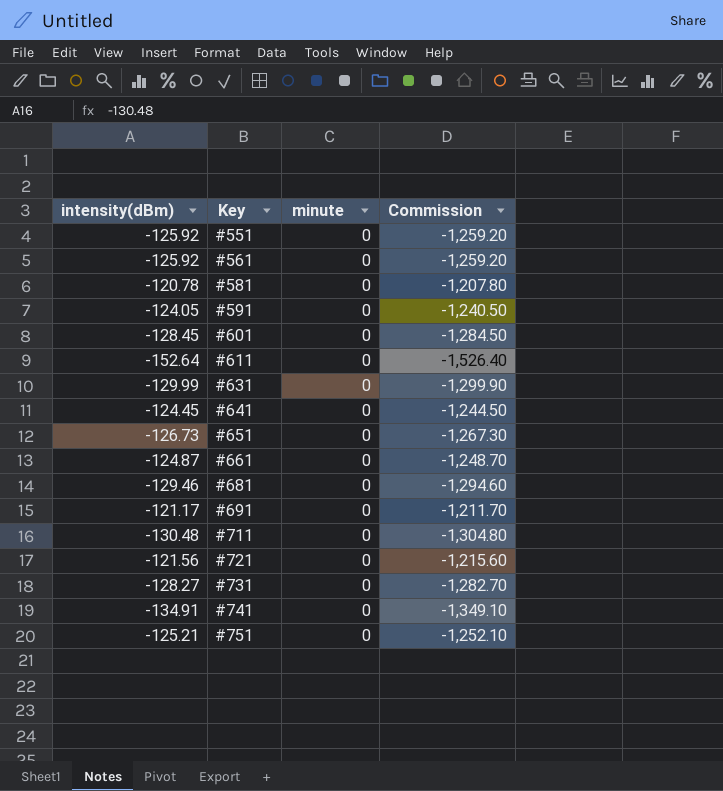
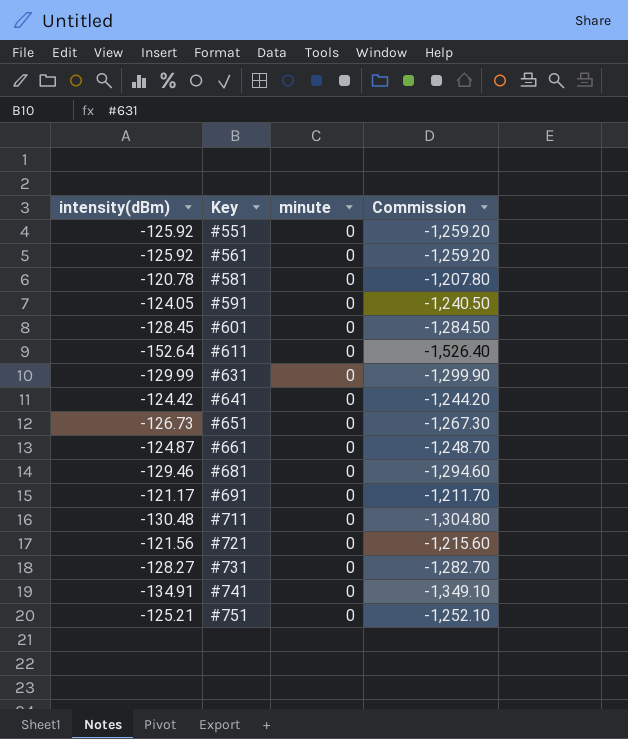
#641 | intensity(dBm): -124.45 -> -124.42
#641 | Commission: -1,244.50 -> -1,244.20

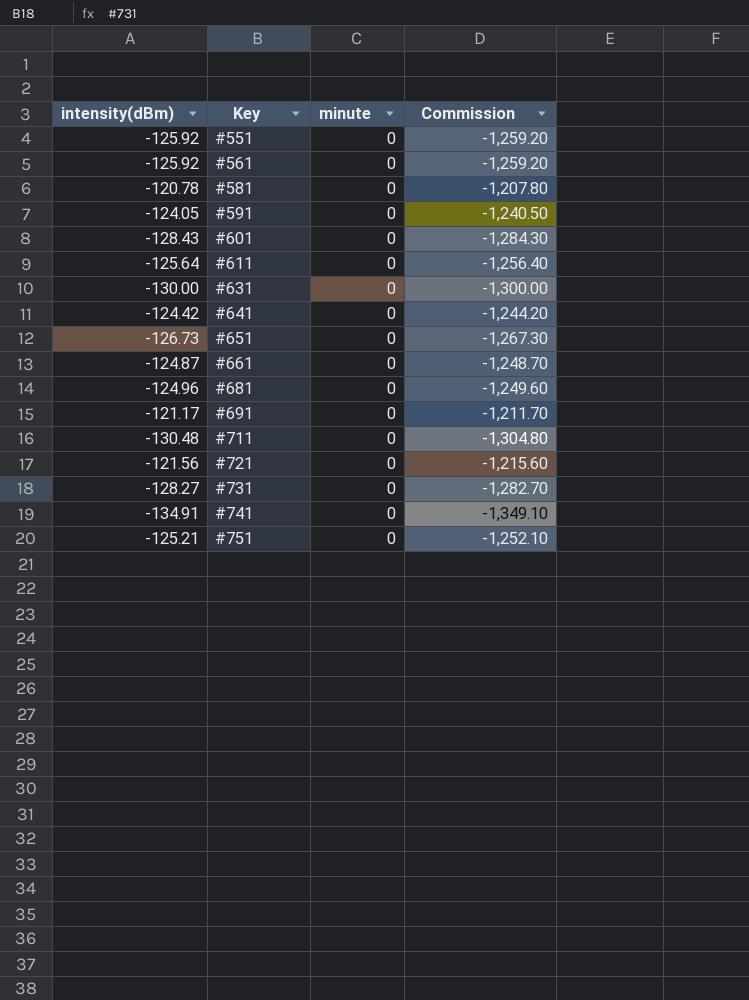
#601 | intensity(dBm): -128.45 -> -128.43
#601 | Commission: -1,284.50 -> -1,284.30
#611 | intensity(dBm): -152.64 -> -125.64
#611 | Commission: -1,526.40 -> -1,256.40
#631 | intensity(dBm): -129.99 -> -130.00
#631 | Commission: -1,299.90 -> -1,300.00
#681 | intensity(dBm): -129.46 -> -124.96
#681 | Commission: -1,294.60 -> -1,249.60

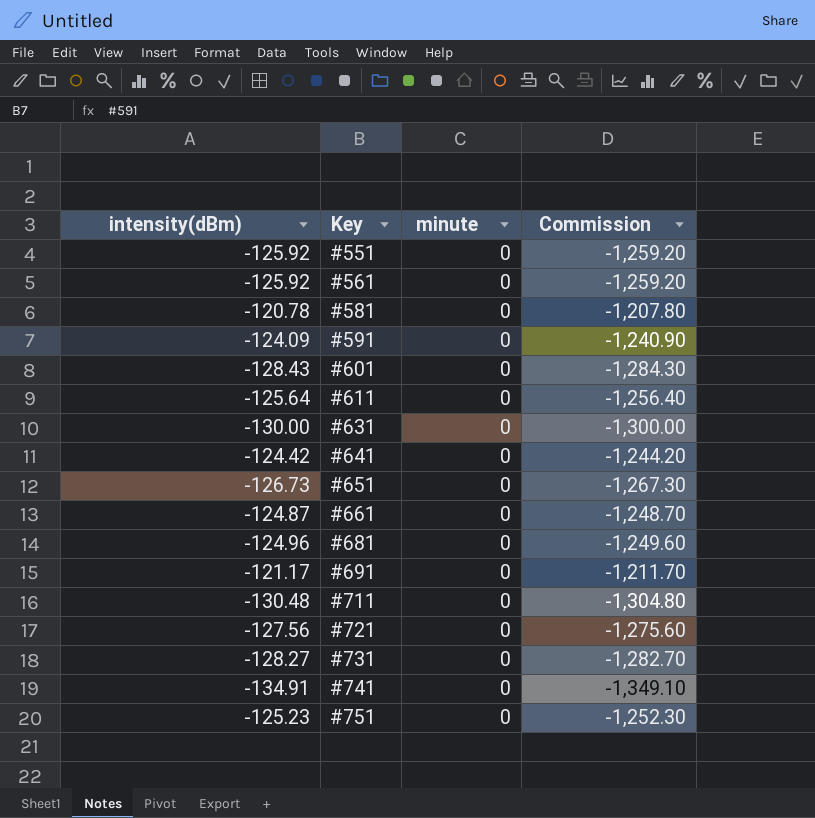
#591 | intensity(dBm): -124.05 -> -124.09
#591 | Commission: -1,240.50 -> -1,240.90
#721 | intensity(dBm): -121.56 -> -127.56
#721 | Commission: -1,215.60 -> -1,275.60
#751 | intensity(dBm): -125.21 -> -125.23
#751 | Commission: -1,252.10 -> -1,252.30

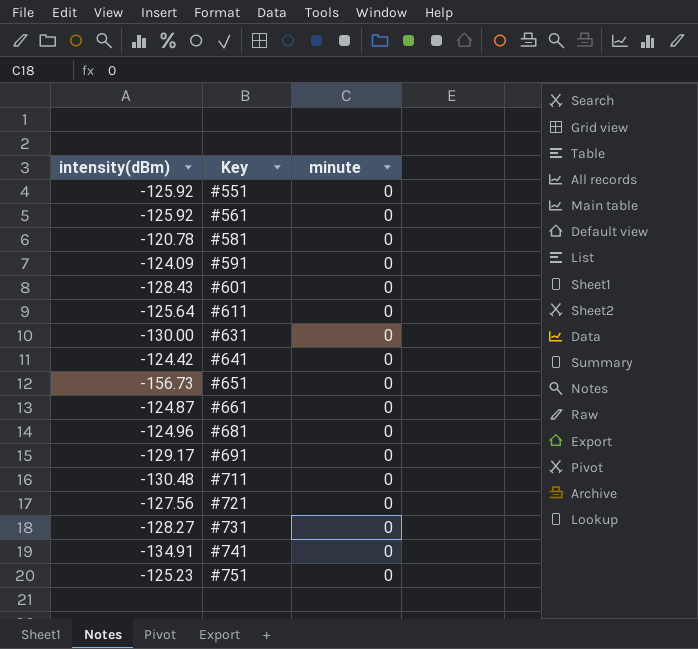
column Commission | formula: [intensity(dBm)] * 10 -> none
#651 | intensity(dBm): -126.73 -> -156.73
#691 | intensity(dBm): -121.17 -> -129.17

